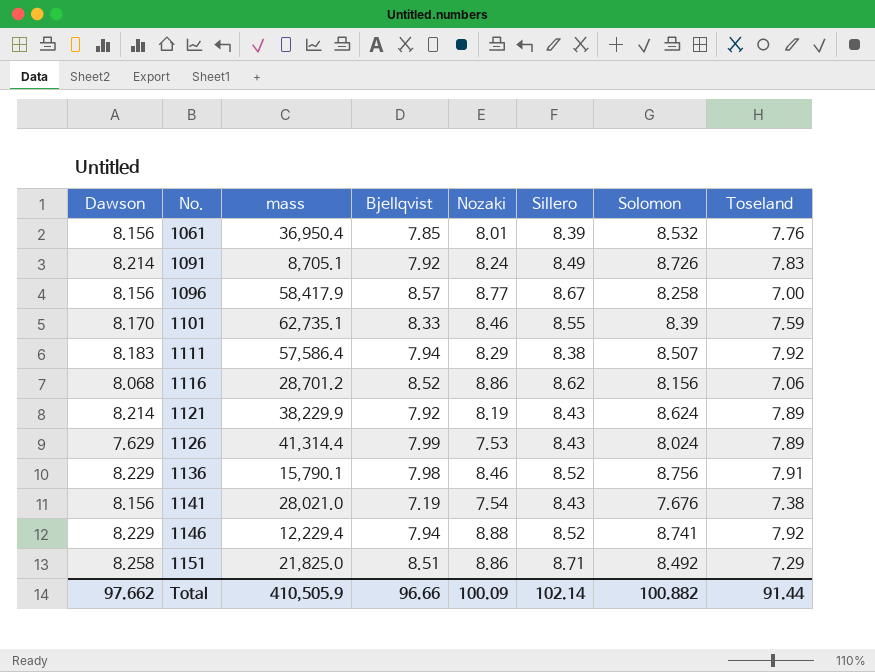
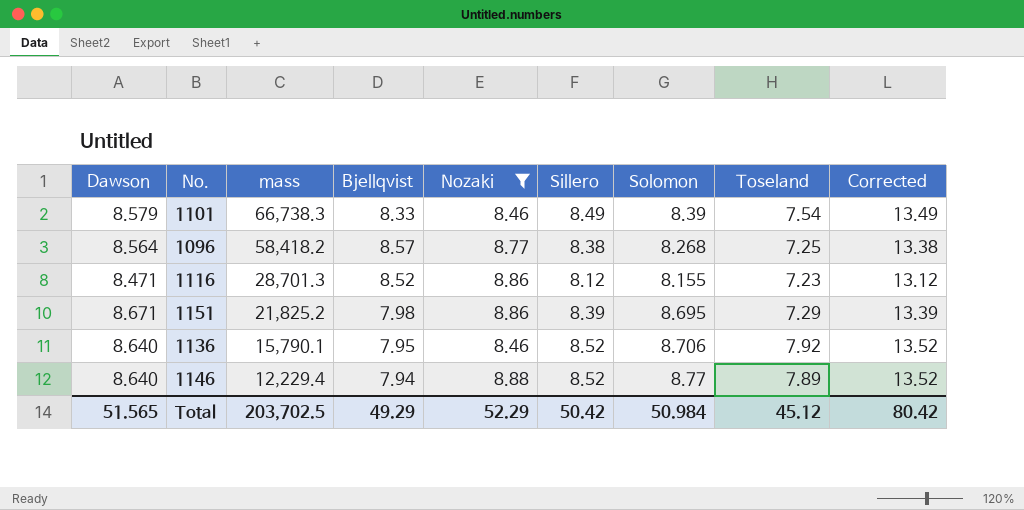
filter: none -> Nozaki >= 8.46
row order: No. ascending -> mass descending
column Corrected | formula: none -> [Sillero] + 5
1101 | Dawson: 8.170 -> 8.579
1101 | mass: 62,735.1 -> 66,738.3
1101 | Sillero: 8.55 -> 8.49
1101 | Toseland: 7.59 -> 7.54
1096 | Dawson: 8.156 -> 8.564
1096 | mass: 58,417.9 -> 58,418.2
1096 | Sillero: 8.67 -> 8.38
1096 | Solomon: 8.258 -> 8.268
1096 | Toseland: 7.00 -> 7.25
1116 | Dawson: 8.068 -> 8.471
1116 | mass: 28,701.2 -> 28,701.3
1116 | Sillero: 8.62 -> 8.12
1116 | Solomon: 8.156 -> 8.155
1116 | Toseland: 7.06 -> 7.23
1151 | Dawson: 8.258 -> 8.671
1151 | mass: 21,825.0 -> 21,825.2
1151 | Bjellqvist: 8.51 -> 7.98
1151 | Sillero: 8.71 -> 8.39
1151 | Solomon: 8.492 -> 8.695
1136 | Dawson: 8.229 -> 8.640
1136 | Bjellqvist: 7.98 -> 7.95
1136 | Solomon: 8.756 -> 8.706
1136 | Toseland: 7.91 -> 7.92
1146 | Dawson: 8.229 -> 8.640
1146 | Solomon: 8.741 -> 8.77
1146 | Toseland: 7.92 -> 7.89
Total | Dawson: 97.662 -> 51.565
Total | mass: 410,505.9 -> 203,702.5
Total | Bjellqvist: 96.66 -> 49.29
Total | Nozaki: 100.09 -> 52.29
Total | Sillero: 102.14 -> 50.42
Total | Solomon: 100.882 -> 50.984
Total | Toseland: 91.44 -> 45.12

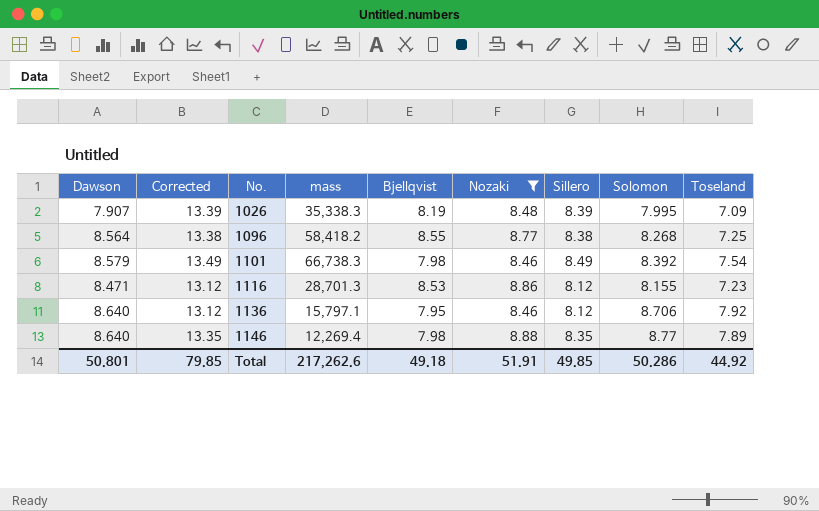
row order: mass descending -> No. ascending
column Corrected | position: 9 -> 2
row 1151: 8.671 | 21,825.2 | 7.98 | 8.86 | 8.39 | 8.695 | 7.29 | 13.39 -> none
row 1026: none -> 7.907 | 13.39 | 35,338.3 | 8.19 | 8.48 | 8.39 | 7.995 | 7.09
1096 | Bjellqvist: 8.57 -> 8.55
1101 | Bjellqvist: 8.33 -> 7.98
1101 | Solomon: 8.39 -> 8.392
1116 | Bjellqvist: 8.52 -> 8.53
1136 | Corrected: 13.52 -> 13.12
1136 | mass: 15,790.1 -> 15,797.1
1136 | Sillero: 8.52 -> 8.12
1146 | Corrected: 13.52 -> 13.35
1146 | mass: 12,229.4 -> 12,269.4
1146 | Bjellqvist: 7.94 -> 7.98
1146 | Sillero: 8.52 -> 8.35
Total | Dawson: 51.565 -> 50.801
Total | Corrected: 80.42 -> 79.85
Total | mass: 203,702.5 -> 217,262.6
Total | Bjellqvist: 49.29 -> 49.18
Total | Nozaki: 52.29 -> 51.91
Total | Sillero: 50.42 -> 49.85
Total | Solomon: 50.984 -> 50.286
Total | Toseland: 45.12 -> 44.92

